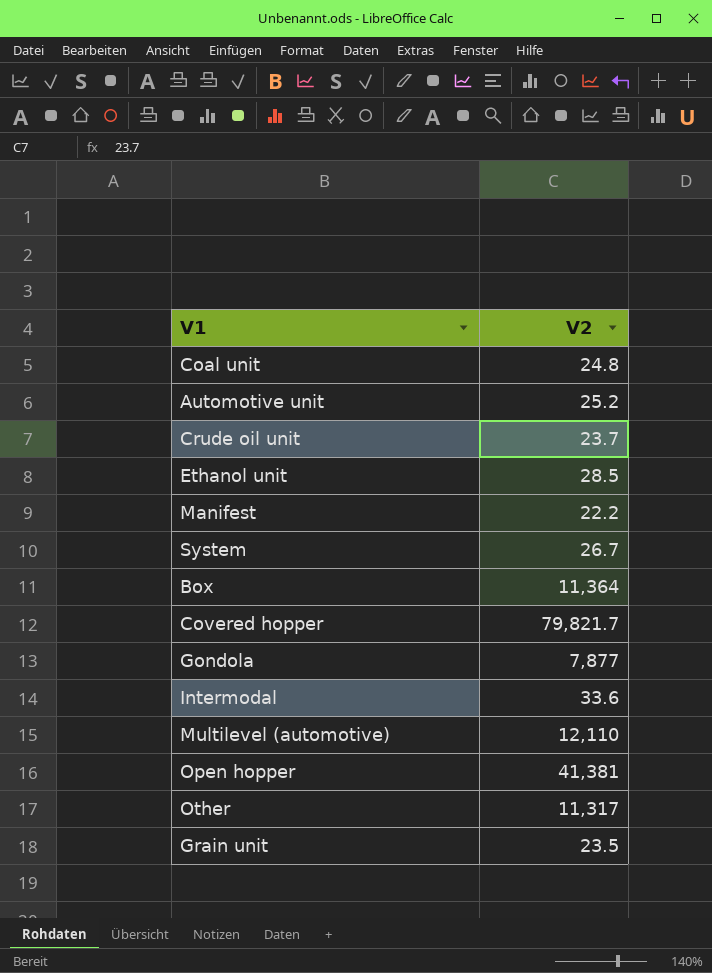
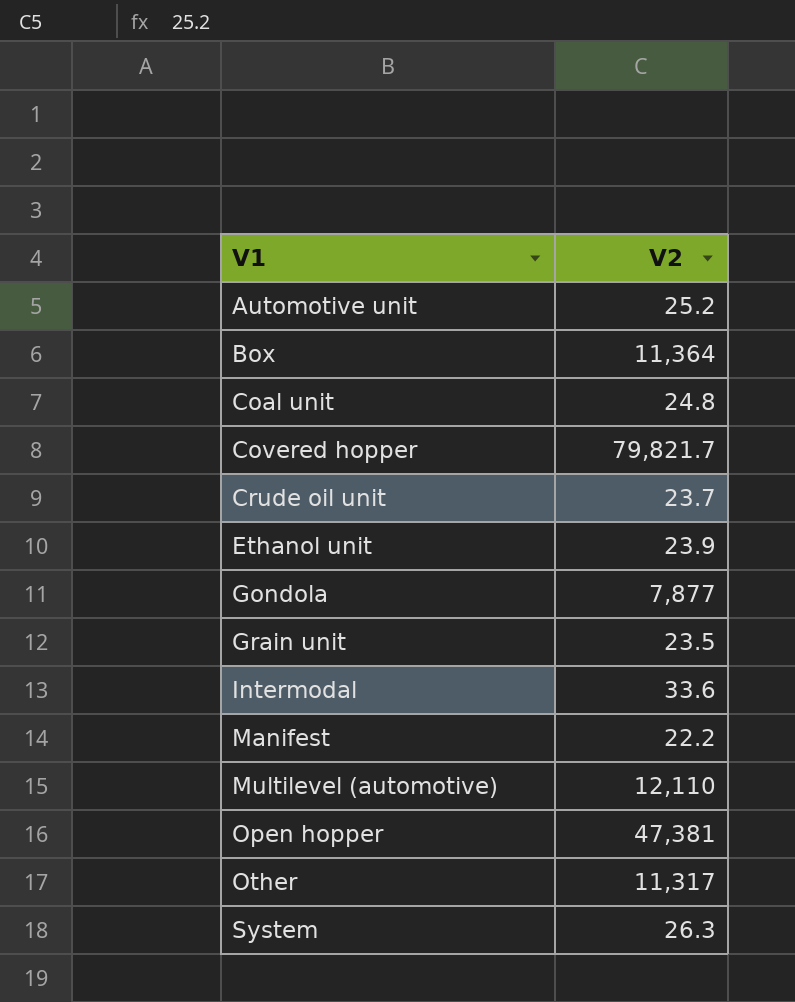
row order: none -> V1 ascending
Ethanol unit | V2: 28.5 -> 23.9
Open hopper | V2: 41,381 -> 47,381
System | V2: 26.7 -> 26.3

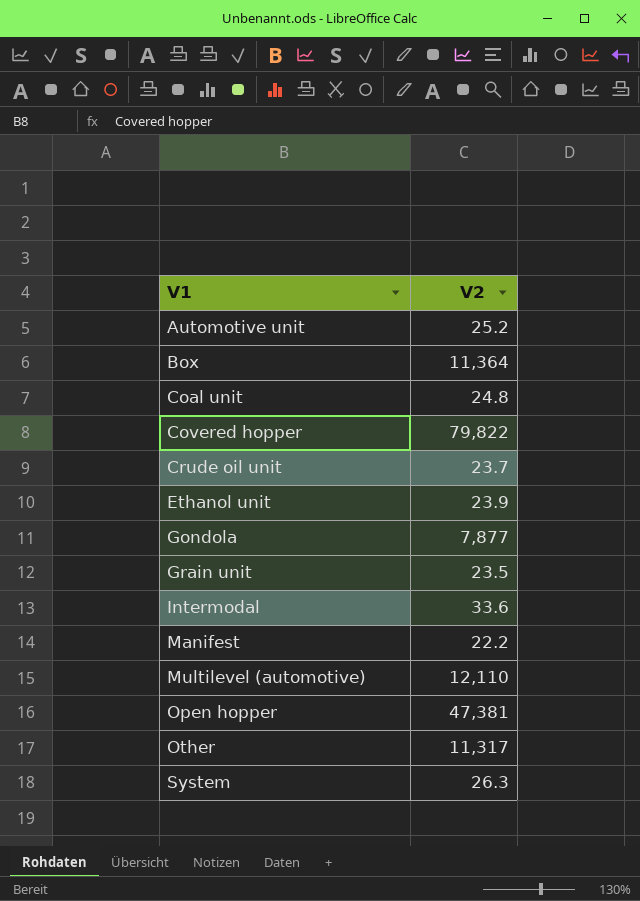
Covered hopper | V2: 79,821.7 -> 79,822

